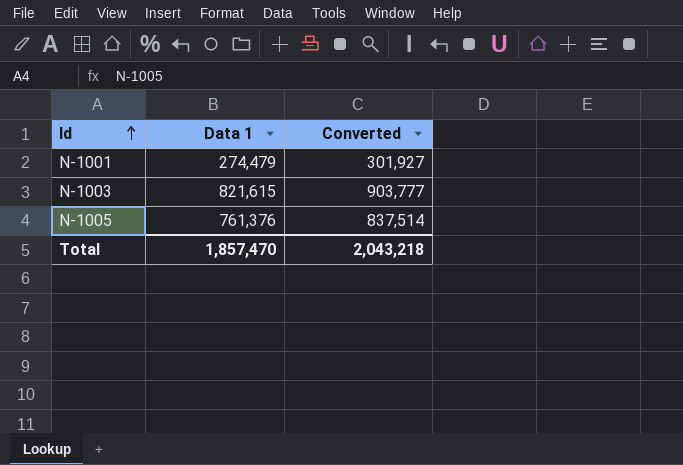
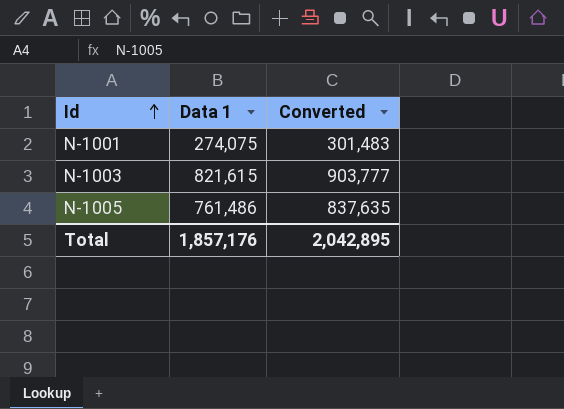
N-1001 | Data 1: 274,479 -> 274,075
N-1001 | Converted: 301,927 -> 301,483
N-1005 | Data 1: 761,376 -> 761,486
N-1005 | Converted: 837,514 -> 837,635
Total | Data 1: 1,857,470 -> 1,857,176
Total | Converted: 2,043,218 -> 2,042,895

